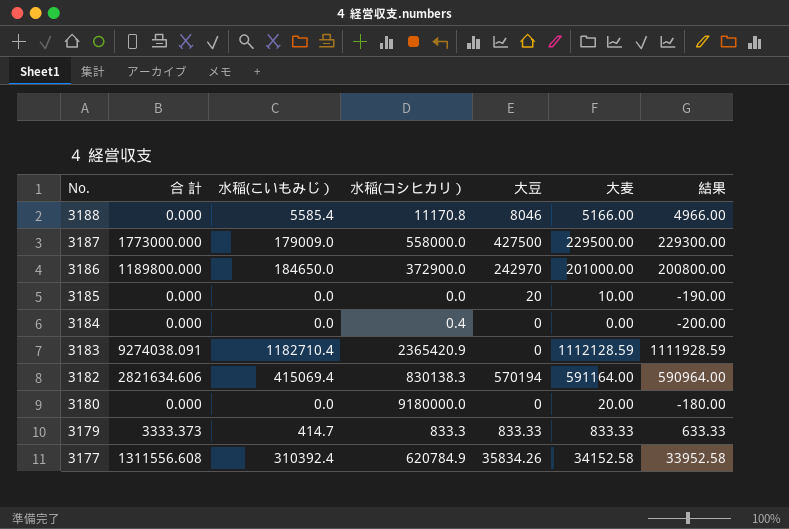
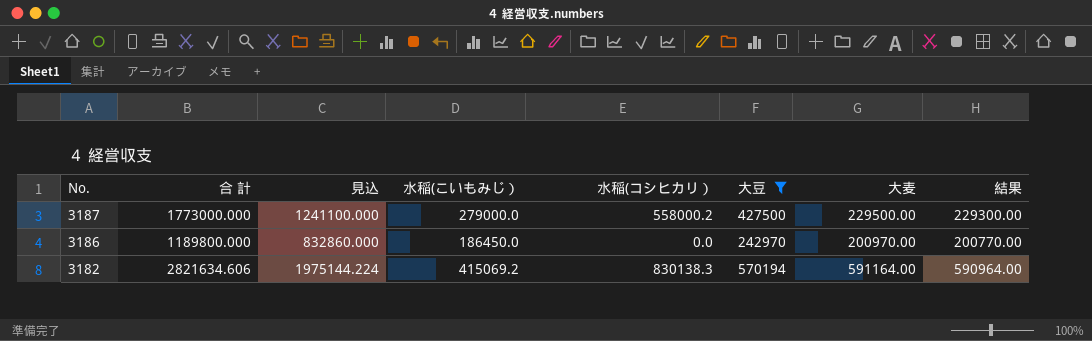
filter: none -> 大豆 >= 242970
column 見込 | formula: none -> [合 計] * 0.7
3187 | 水稲(こいもみじ）: 179009.0 -> 279000.0
3187 | 水稲(コシヒカリ）: 558000.0 -> 558000.2
3186 | 水稲(こいもみじ）: 184650.0 -> 186450.0
3186 | 水稲(コシヒカリ）: 372900.0 -> 0.0
3186 | 大麦: 201000.00 -> 200970.00
3186 | 結果: 200800.00 -> 200770.00
3182 | 水稲(こいもみじ）: 415069.4 -> 415069.2

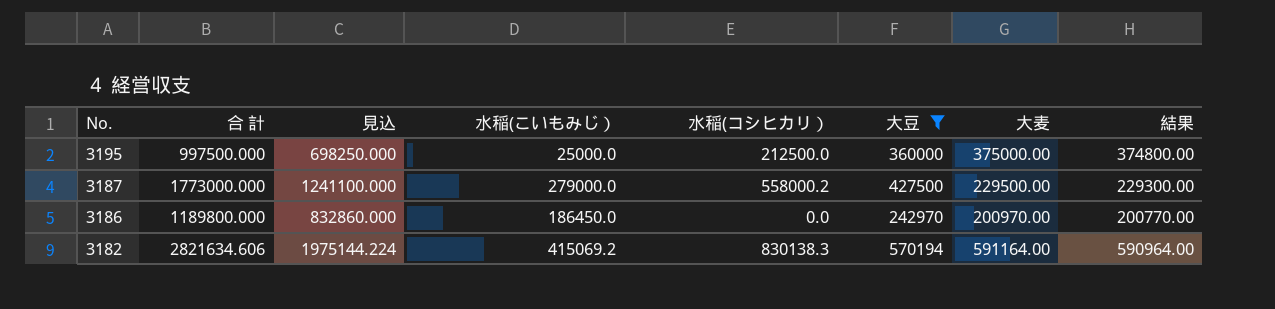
row 3195: none -> 997500.000 | 698250.000 | 25000.0 | 212500.0 | 360000 | 375000.00 | 374800.00

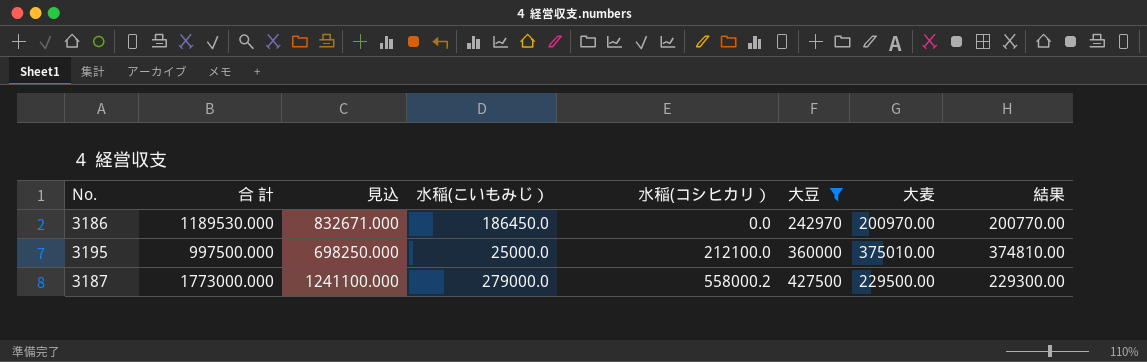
row order: No. descending -> 水稲(コシヒカリ） ascending
row 3182: 2821634.606 | 1975144.224 | 415069.2 | 830138.3 | 570194 | 591164.00 | 590964.00 -> none
3186 | 合 計: 1189800.000 -> 1189530.000
3186 | 見込: 832860.000 -> 832671.000
3195 | 水稲(コシヒカリ）: 212500.0 -> 212100.0
3195 | 大麦: 375000.00 -> 375010.00
3195 | 結果: 374800.00 -> 374810.00

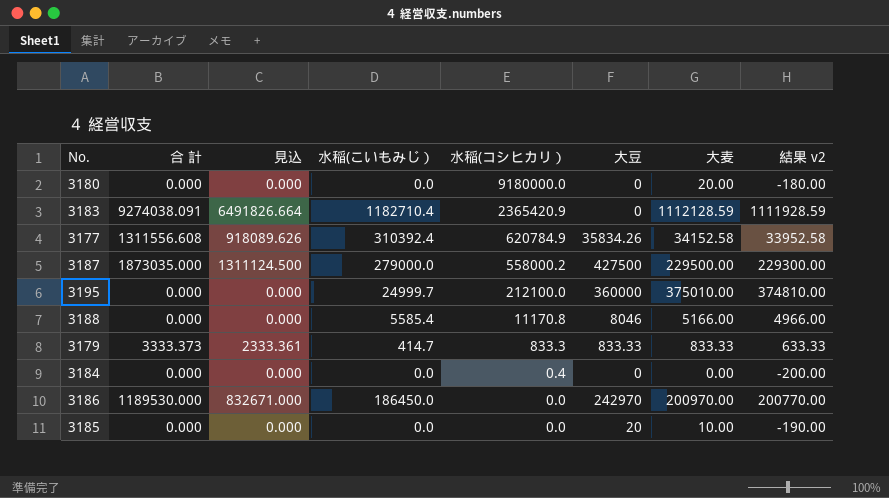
filter: 大豆 >= 242970 -> none
row order: 水稲(コシヒカリ） ascending -> 水稲(コシヒカリ） descending
column name: 結果 -> 結果 v2
3187 | 合 計: 1773000.000 -> 1873035.000
3187 | 見込: 1241100.000 -> 1311124.500
3195 | 合 計: 997500.000 -> 0.000
3195 | 見込: 698250.000 -> 0.000
3195 | 水稲(こいもみじ）: 25000.0 -> 24999.7

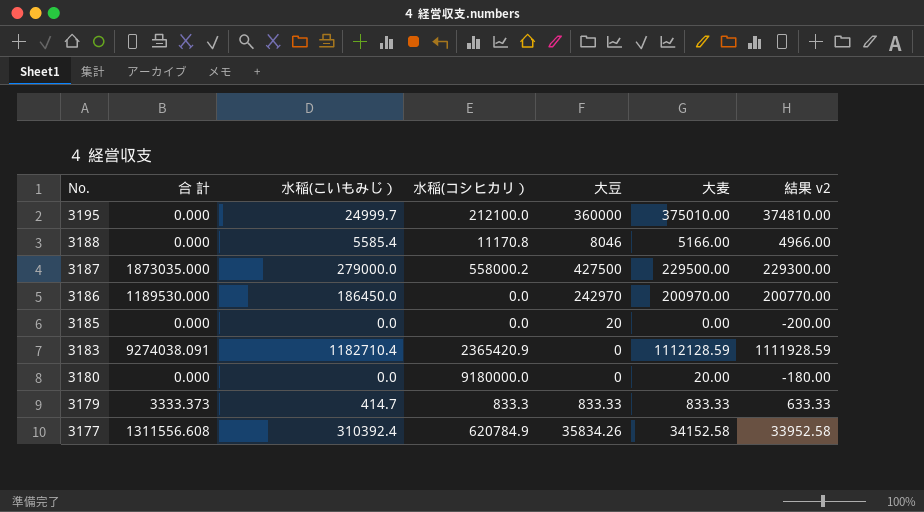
row order: 水稲(コシヒカリ） descending -> No. descending
column 見込 | formula: [合 計] * 0.7 -> none
row 3184: 0.000 | 0.000 | 0.0 | 0.4 | 0 | 0.00 | -200.00 -> none
3185 | 大麦: 10.00 -> 0.00
3185 | 結果 v2: -190.00 -> -200.00

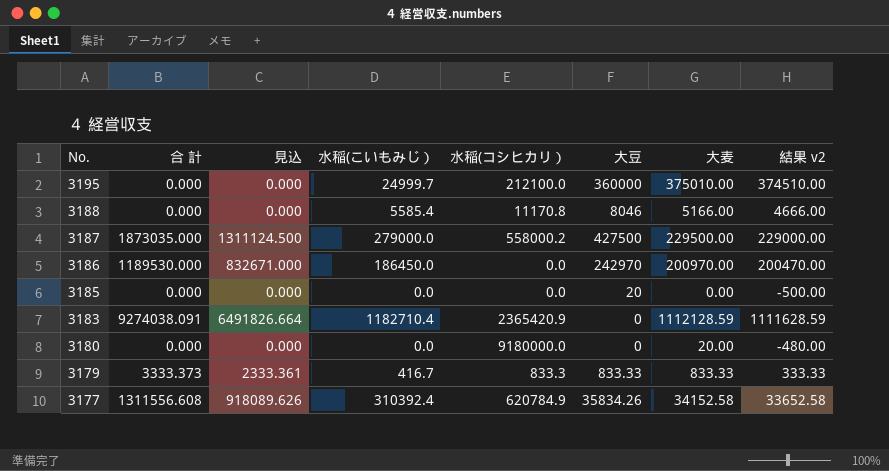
column 見込 | formula: none -> [合 計] * 0.7
column 結果 v2 | formula: [大麦] - 200 -> [大麦] - 500
3179 | 水稲(こいもみじ）: 414.7 -> 416.7

